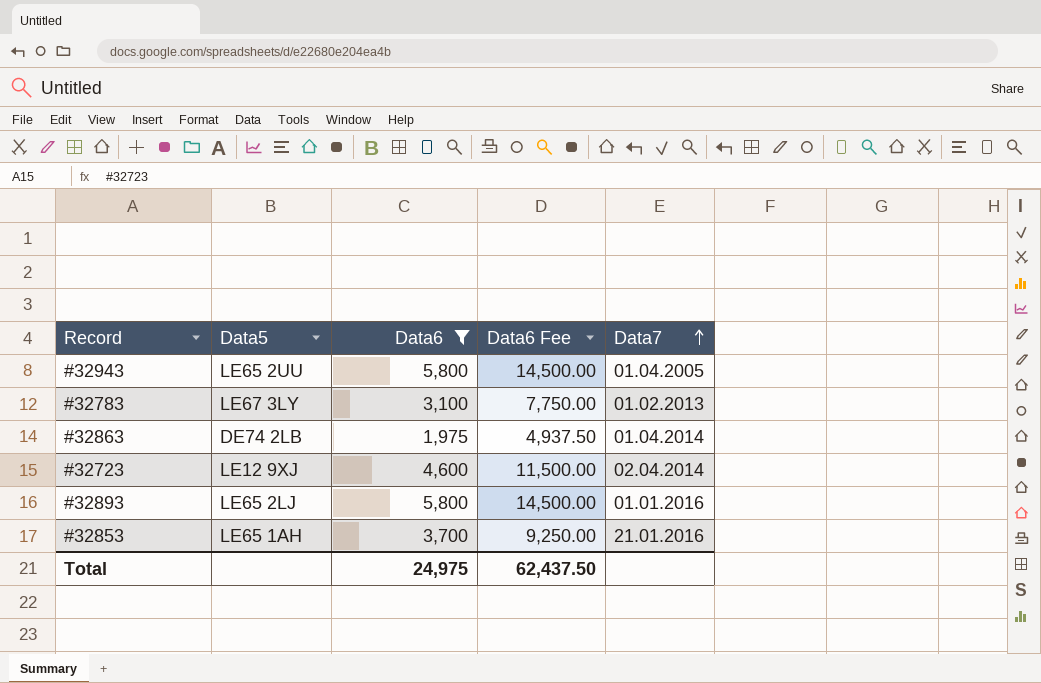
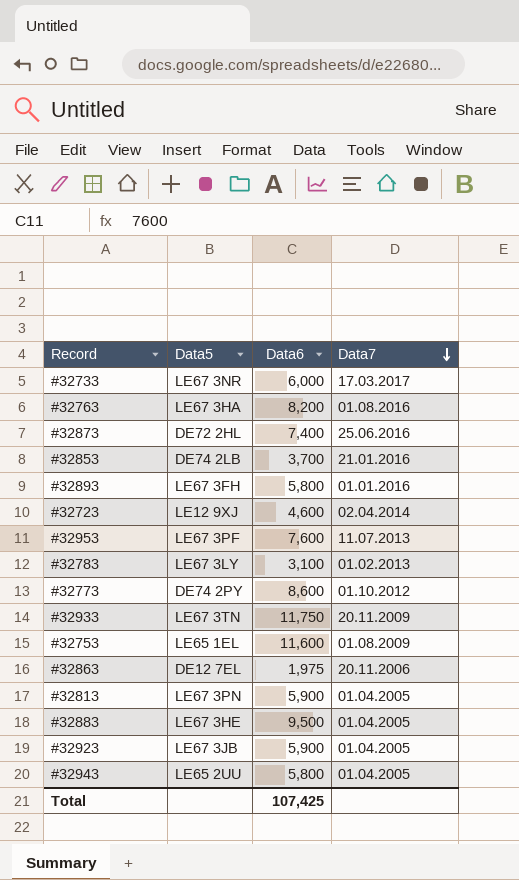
filter: Data6 <= 5,800 -> none
row order: Data7 ascending -> Data7 descending
column Data6 Fee | formula: [Data6] * 2.5 -> none
#32853 | Data5: LE65 1AH -> DE74 2LB
#32893 | Data5: LE65 2LJ -> LE67 3FH
#32863 | Data5: DE74 2LB -> DE12 7EL
#32863 | Data7: 01.04.2014 -> 20.11.2006
Total | Data6: 24,975 -> 107,425

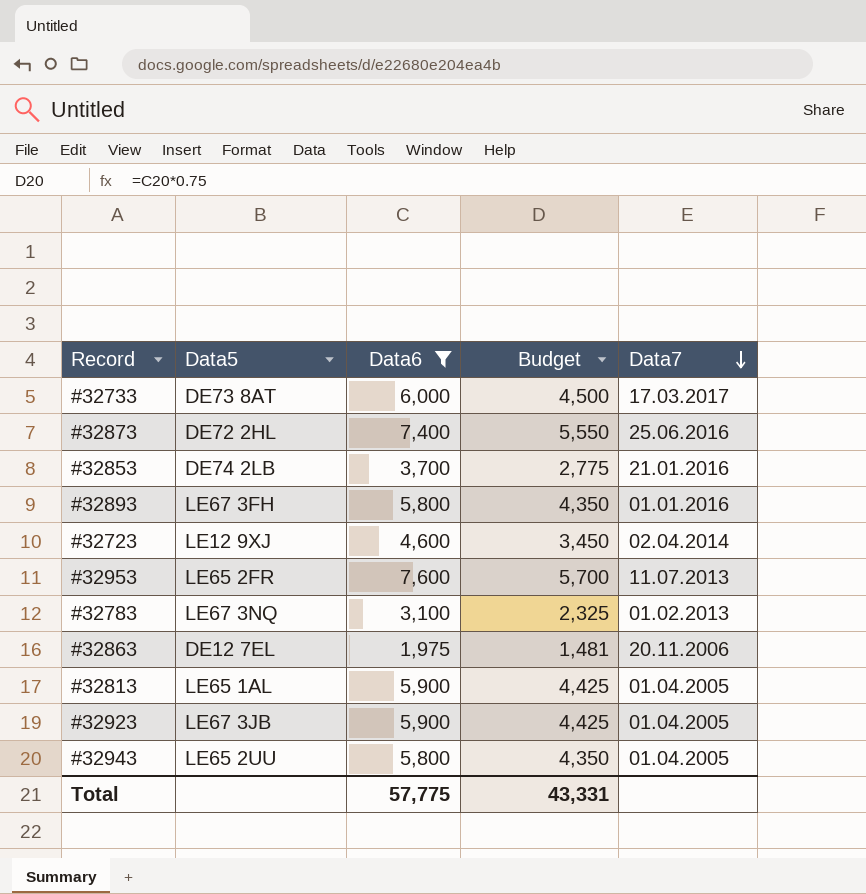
filter: none -> Data6 <= 7,600
column Budget | formula: none -> [Data6] * 0.75
#32733 | Data5: LE67 3NR -> DE73 8AT
#32953 | Data5: LE67 3PF -> LE65 2FR
#32783 | Data5: LE67 3LY -> LE67 3NQ
#32813 | Data5: LE67 3PN -> LE65 1AL
Total | Data6: 107,425 -> 57,775

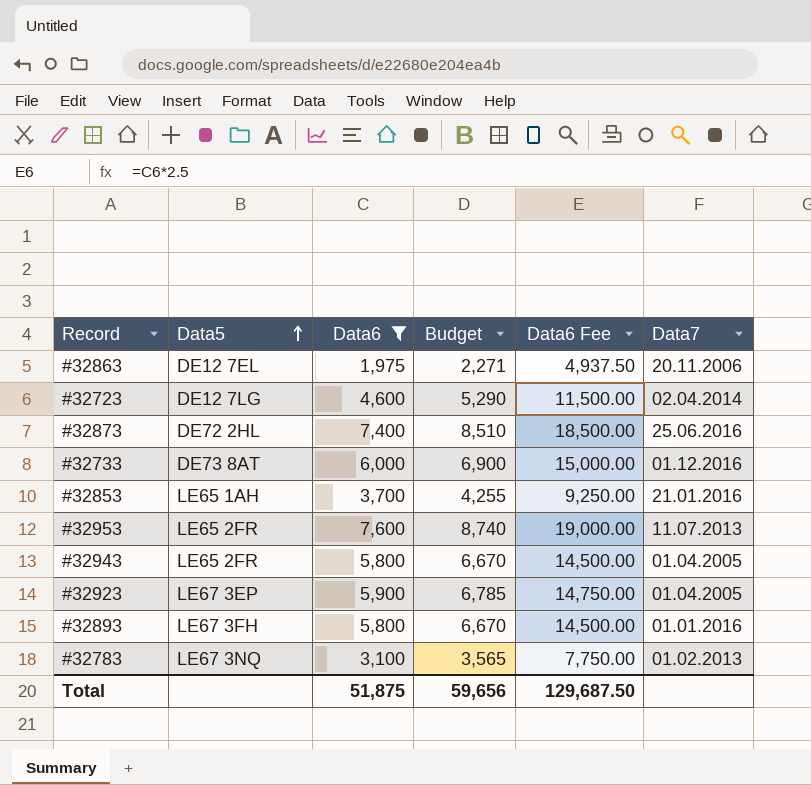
row order: Data7 descending -> Data5 ascending
column Budget | formula: [Data6] * 0.75 -> [Data6] * 1.15
column Data6 Fee | formula: none -> [Data6] * 2.5
row #32813: LE65 1AL | 5,900 | 4,425 | 01.04.2005 -> none
#32723 | Data5: LE12 9XJ -> DE12 7LG
#32733 | Data7: 17.03.2017 -> 01.12.2016
#32853 | Data5: DE74 2LB -> LE65 1AH
#32943 | Data5: LE65 2UU -> LE65 2FR
#32923 | Data5: LE67 3JB -> LE67 3EP
Total | Data6: 57,775 -> 51,875
Total | Budget: 43,331 -> 59,656

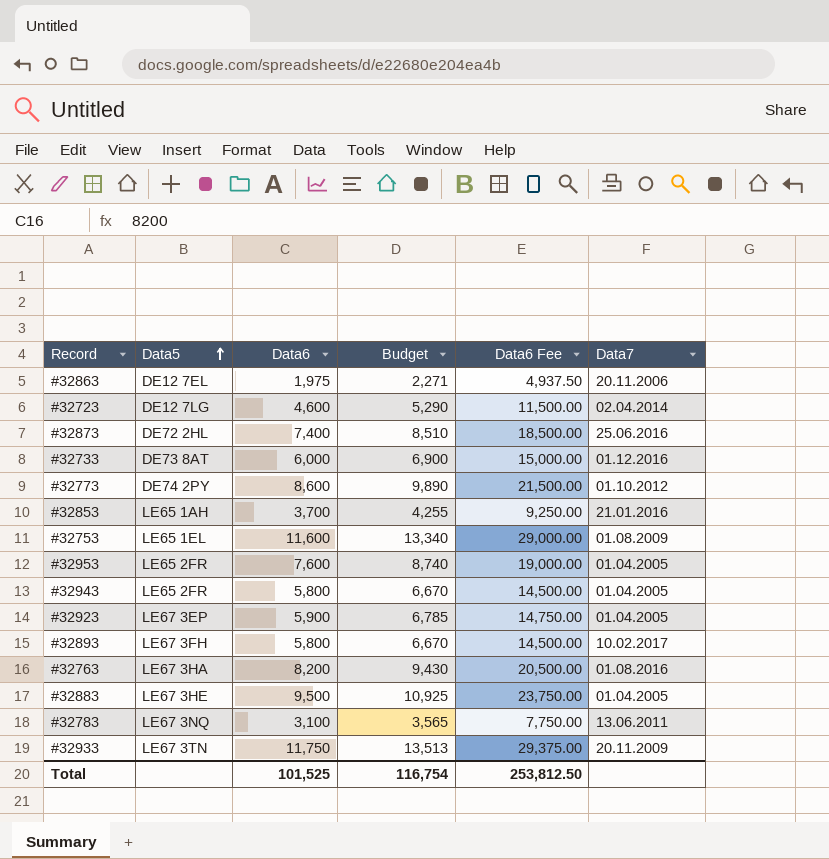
filter: Data6 <= 7,600 -> none
#32953 | Data7: 11.07.2013 -> 01.04.2005
#32893 | Data7: 01.01.2016 -> 10.02.2017
#32783 | Data7: 01.02.2013 -> 13.06.2011
Total | Data6: 51,875 -> 101,525
Total | Budget: 59,656 -> 116,754
Total | Data6 Fee: 129,687.50 -> 253,812.50

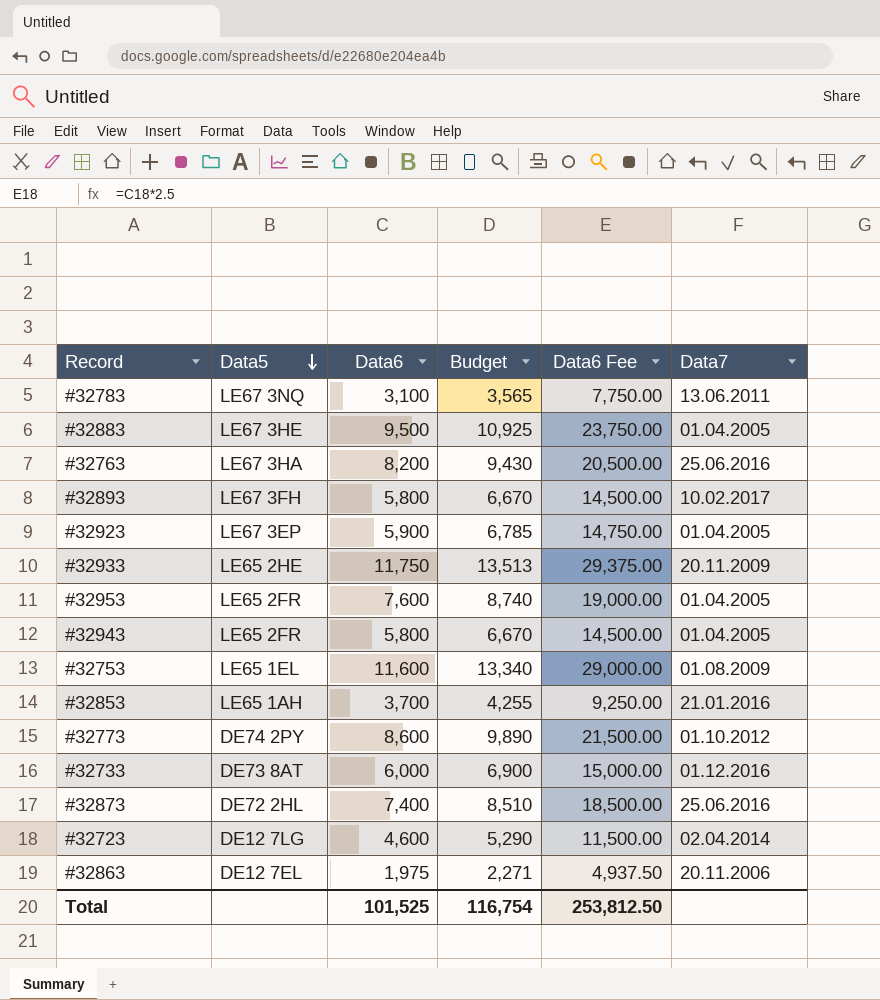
row order: Data5 ascending -> Data5 descending
#32763 | Data7: 01.08.2016 -> 25.06.2016
#32933 | Data5: LE67 3TN -> LE65 2HE

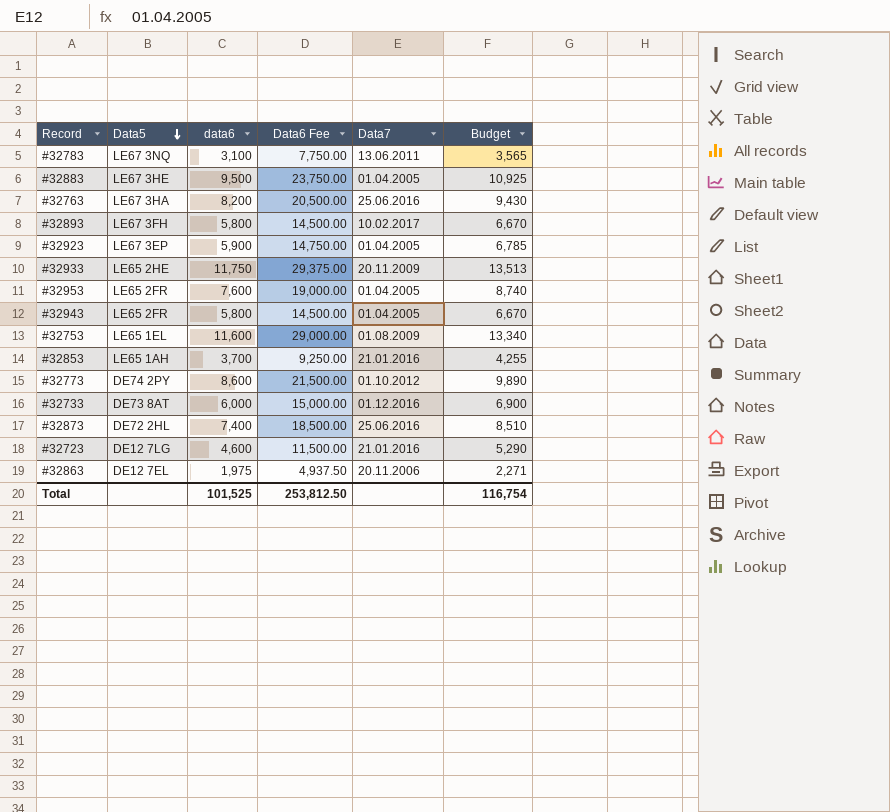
column name: Data6 -> data6
column Budget | position: 4 -> 6
#32723 | Data7: 02.04.2014 -> 21.01.2016

